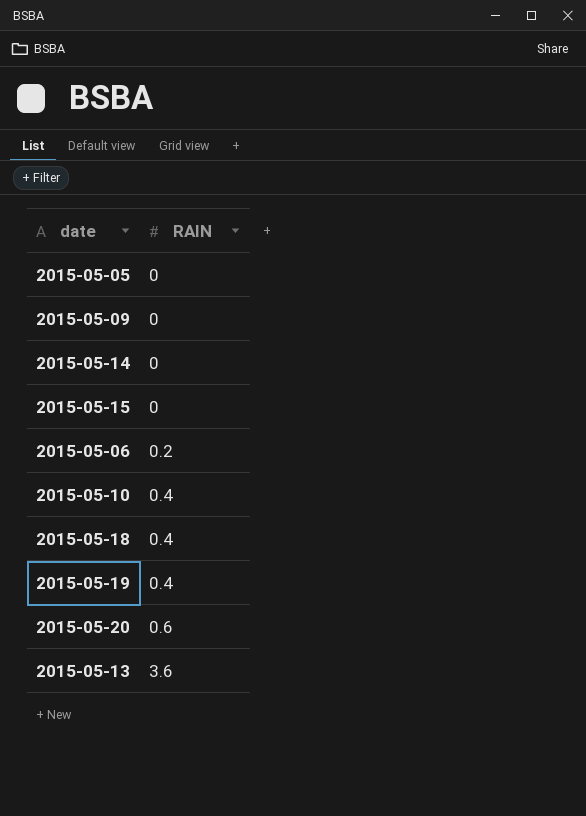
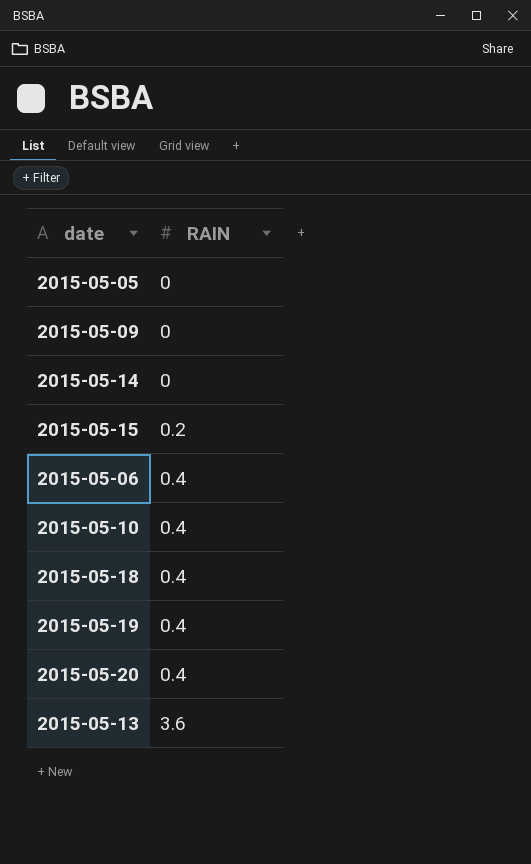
2015-05-15 | RAIN: 0 -> 0.2
2015-05-06 | RAIN: 0.2 -> 0.4
2015-05-20 | RAIN: 0.6 -> 0.4

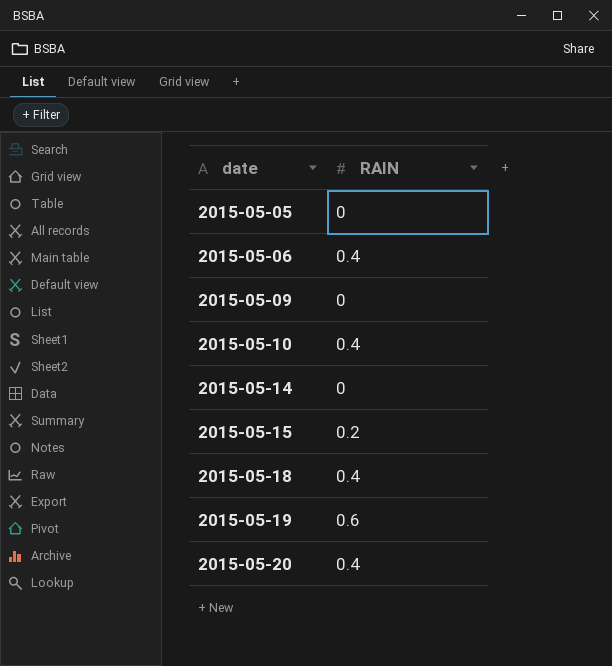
row order: RAIN ascending -> date ascending
row 2015-05-13: 3.6 -> none
2015-05-19 | RAIN: 0.4 -> 0.6

